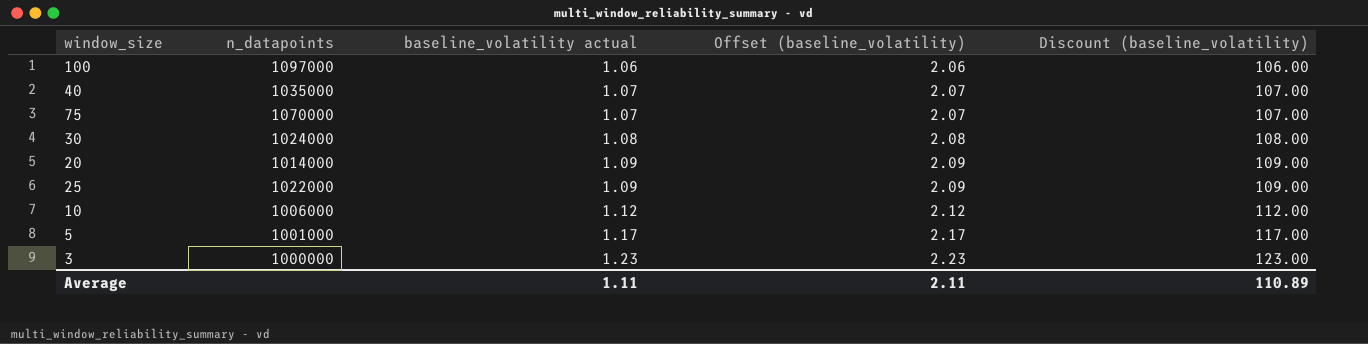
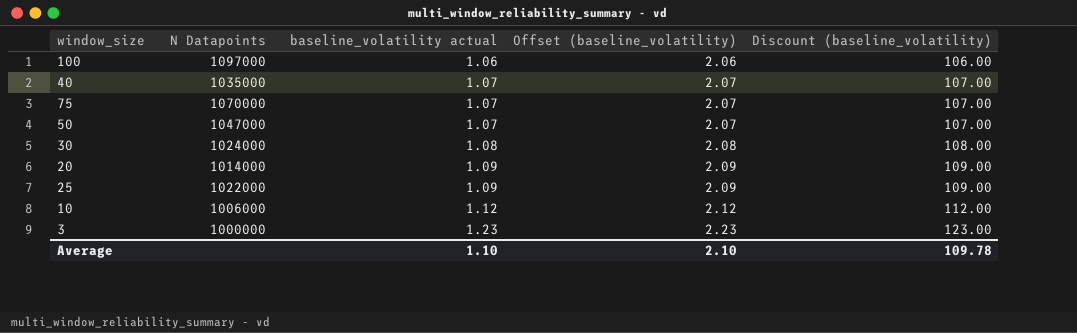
column name: n_datapoints -> N Datapoints
row 5: 1001000 | 1.17 | 2.17 | 117.00 -> none
row 50: none -> 1047000 | 1.07 | 2.07 | 107.00
Average | baseline_volatility actual: 1.11 -> 1.10
Average | Offset (baseline_volatility): 2.11 -> 2.10
Average | Discount (baseline_volatility): 110.89 -> 109.78

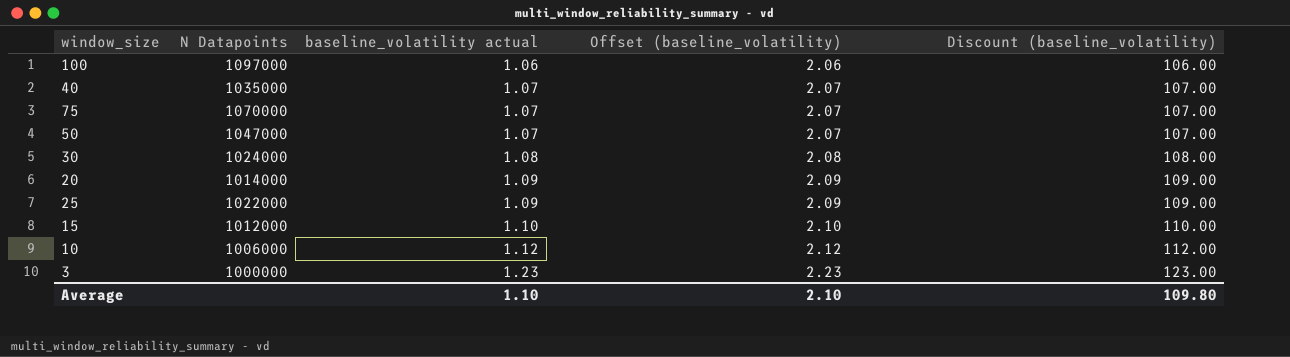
row 15: none -> 1012000 | 1.10 | 2.10 | 110.00
Average | Discount (baseline_volatility): 109.78 -> 109.80

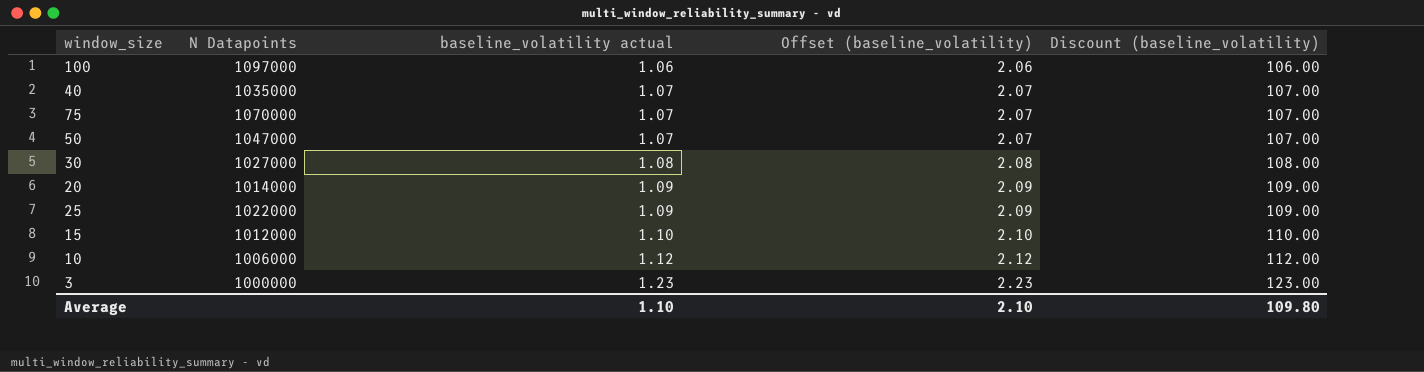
30 | N Datapoints: 1024000 -> 1027000

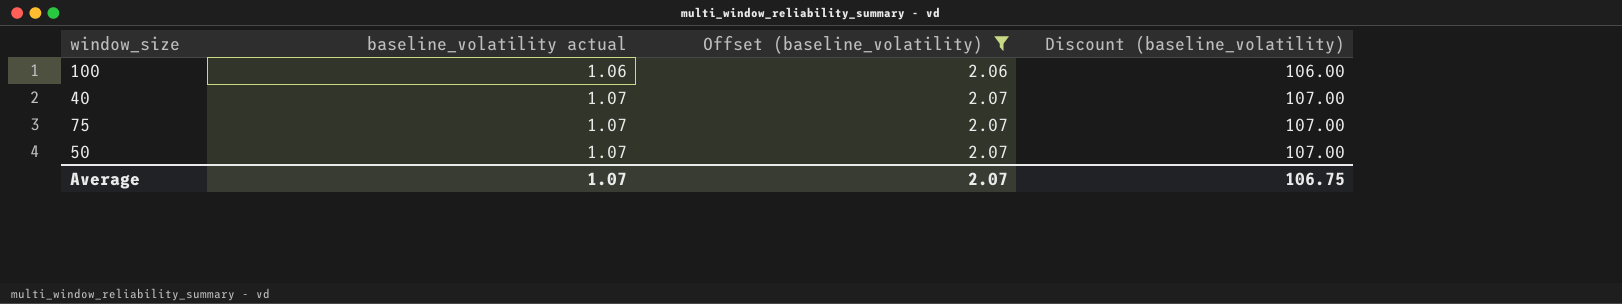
filter: none -> Offset (baseline_volatility) <= 2.07
column N Datapoints | position: 2 -> none
Average | baseline_volatility actual: 1.10 -> 1.07
Average | Offset (baseline_volatility): 2.10 -> 2.07
Average | Discount (baseline_volatility): 109.80 -> 106.75

